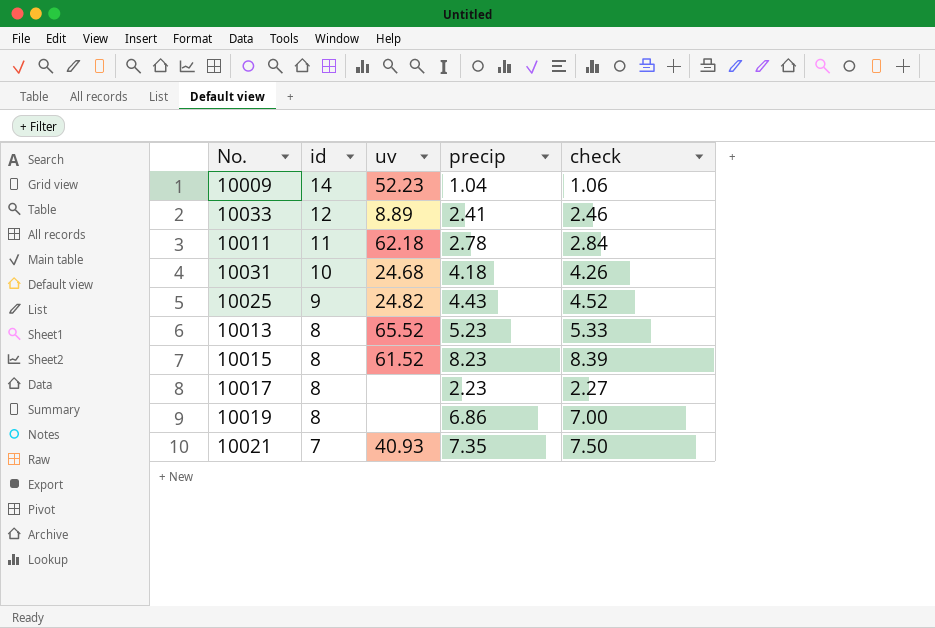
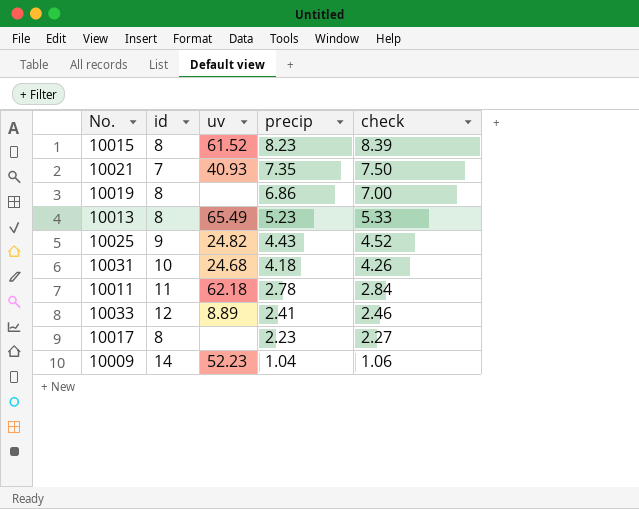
row order: id descending -> precip descending
10013 | uv: 65.52 -> 65.49

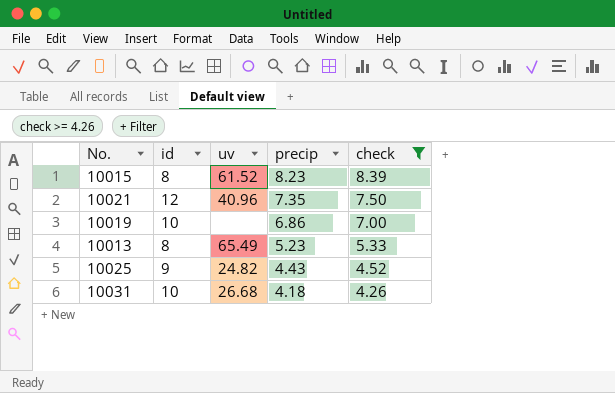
filter: none -> check >= 4.26
10021 | id: 7 -> 12
10021 | uv: 40.93 -> 40.96
10019 | id: 8 -> 10
10031 | uv: 24.68 -> 26.68

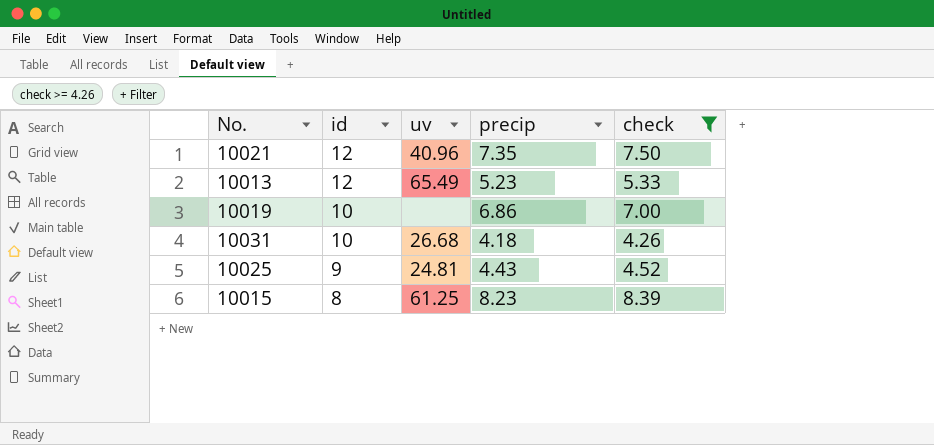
row order: precip descending -> id descending
10013 | id: 8 -> 12
10025 | uv: 24.82 -> 24.81
10015 | uv: 61.52 -> 61.25

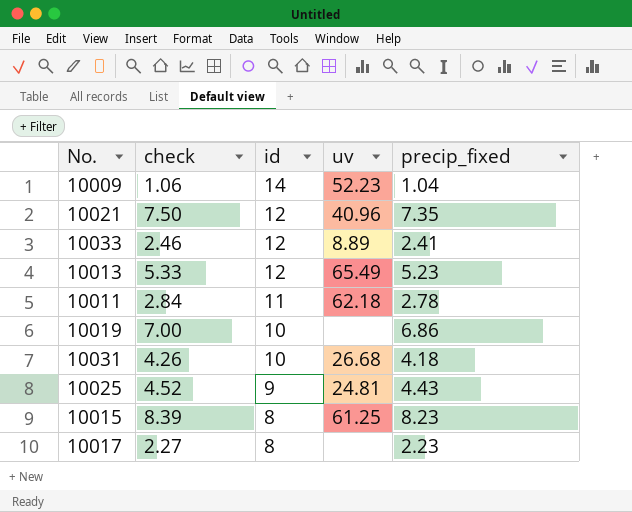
filter: check >= 4.26 -> none
column check | position: 5 -> 2
column name: precip -> precip_fixed

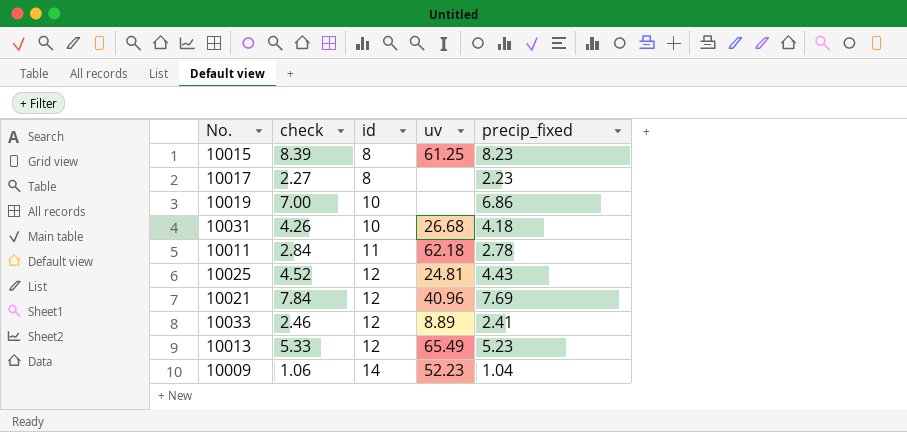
row order: id descending -> id ascending
10025 | id: 9 -> 12
10021 | check: 7.50 -> 7.84
10021 | precip_fixed: 7.35 -> 7.69

